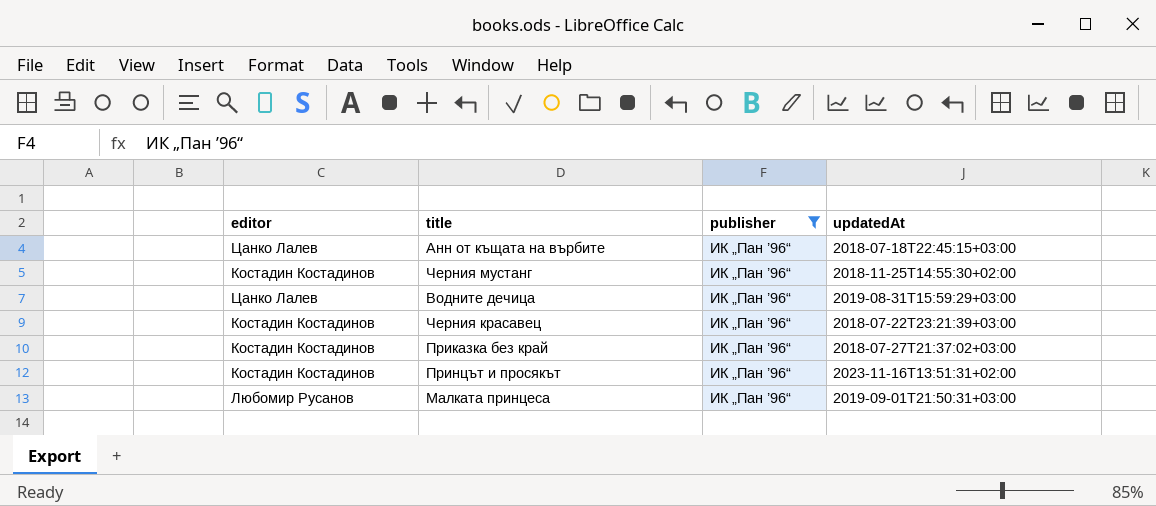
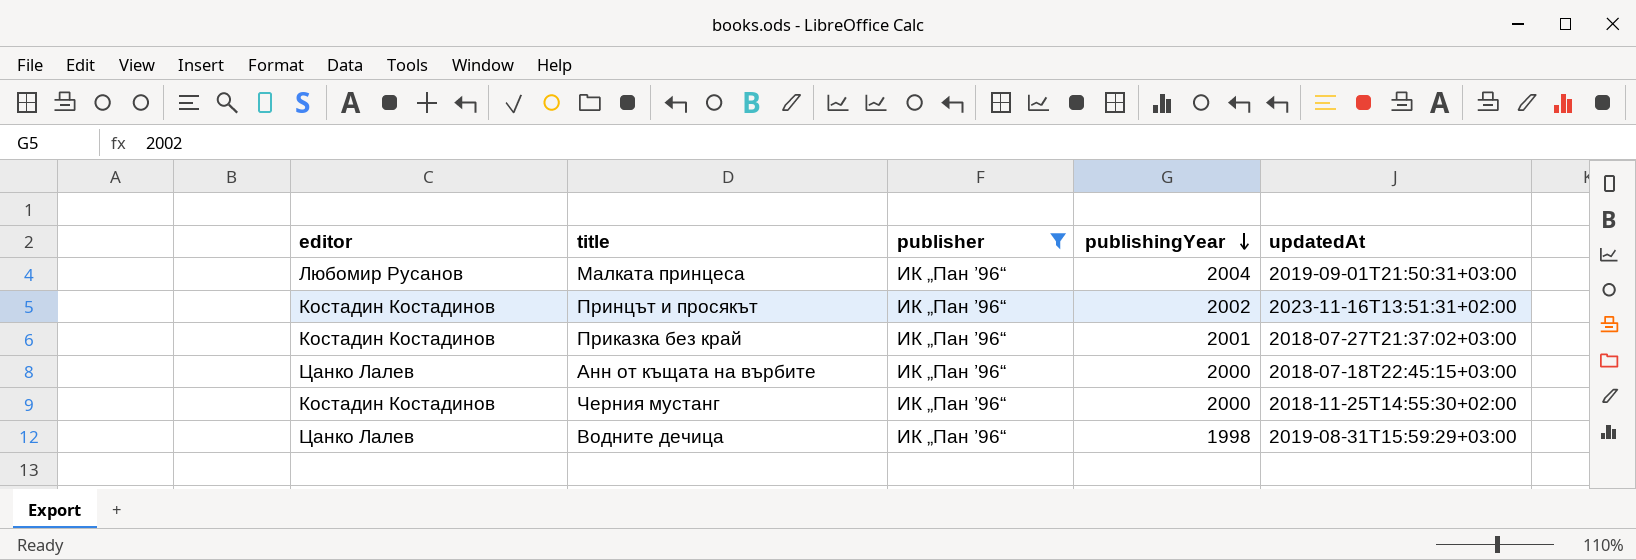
row order: none -> publishingYear descending
column publishingYear | position: none -> 4
row Черния красавец: Костадин Костадинов | ИК „Пан ’96“ | 2018-07-22T23:21:39+03:00 -> none

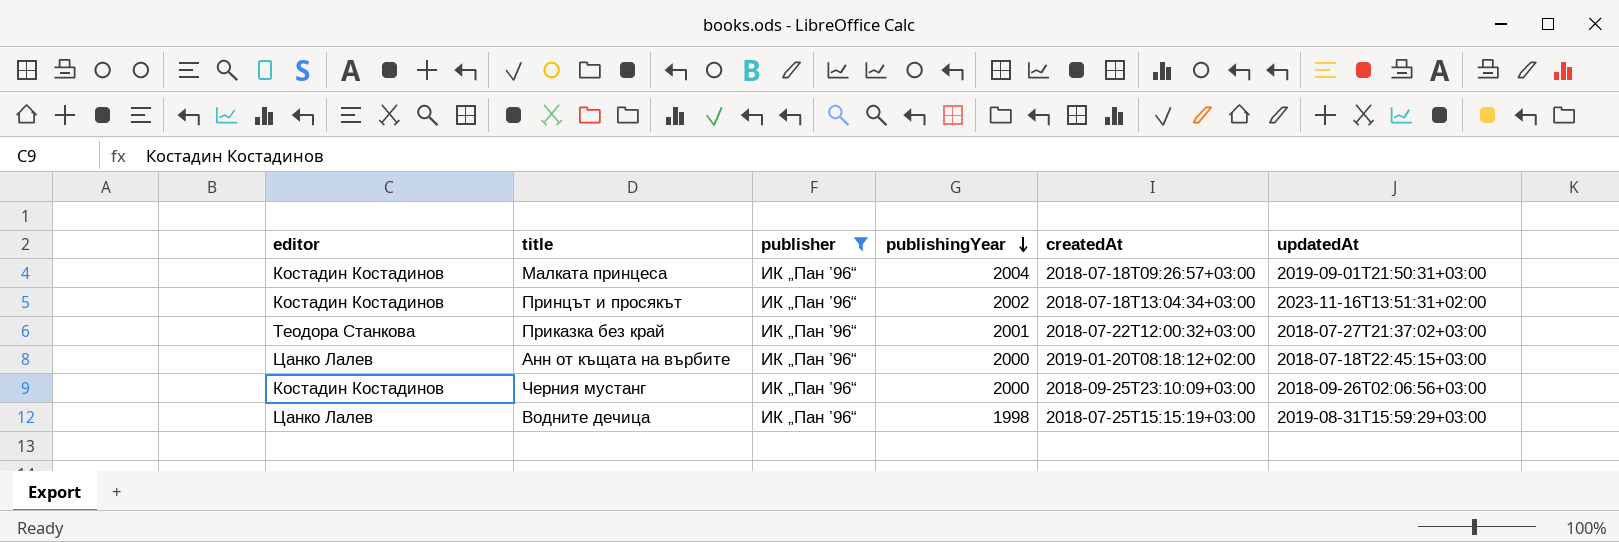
column createdAt | position: none -> 5
Малката принцеса | editor: Любомир Русанов -> Костадин Костадинов
Приказка без край | editor: Костадин Костадинов -> Теодора Станкова
Черния мустанг | updatedAt: 2018-11-25T14:55:30+02:00 -> 2018-09-26T02:06:56+03:00

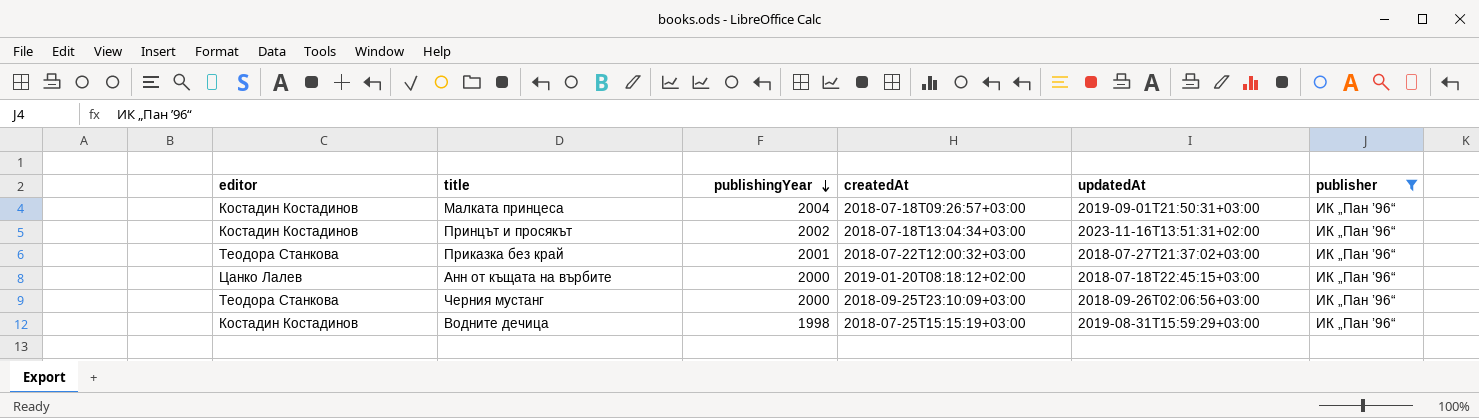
column publisher | position: 3 -> 6
Черния мустанг | editor: Костадин Костадинов -> Теодора Станкова
Водните дечица | editor: Цанко Лалев -> Костадин Костадинов

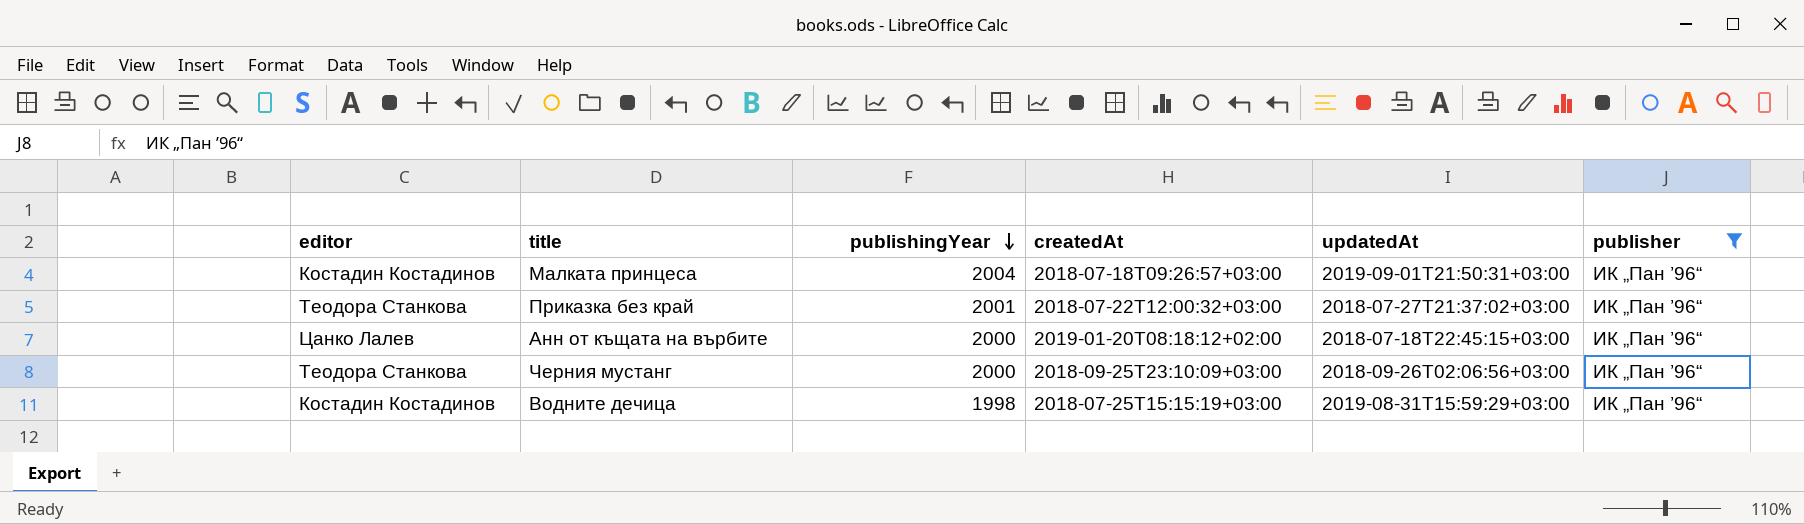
row Принцът и просякът: Костадин Костадинов | 2002 | 2018-07-18T13:04:34+03:00 | 2023-11-16T13:51:31+02:00 | ИК „Пан ’96“ -> none

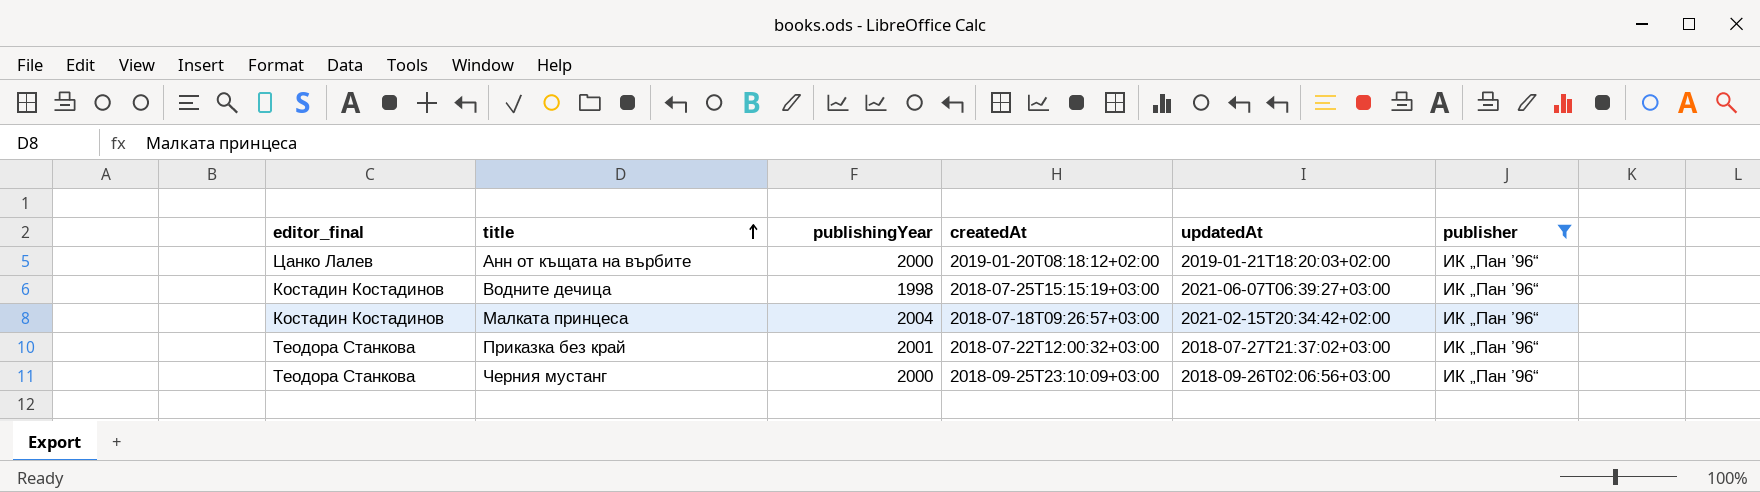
row order: publishingYear descending -> title ascending
column name: editor -> editor_final
Анн от къщата на върбите | updatedAt: 2018-07-18T22:45:15+03:00 -> 2019-01-21T18:20:03+02:00
Водните дечица | updatedAt: 2019-08-31T15:59:29+03:00 -> 2021-06-07T06:39:27+03:00
Малката принцеса | updatedAt: 2019-09-01T21:50:31+03:00 -> 2021-02-15T20:34:42+02:00

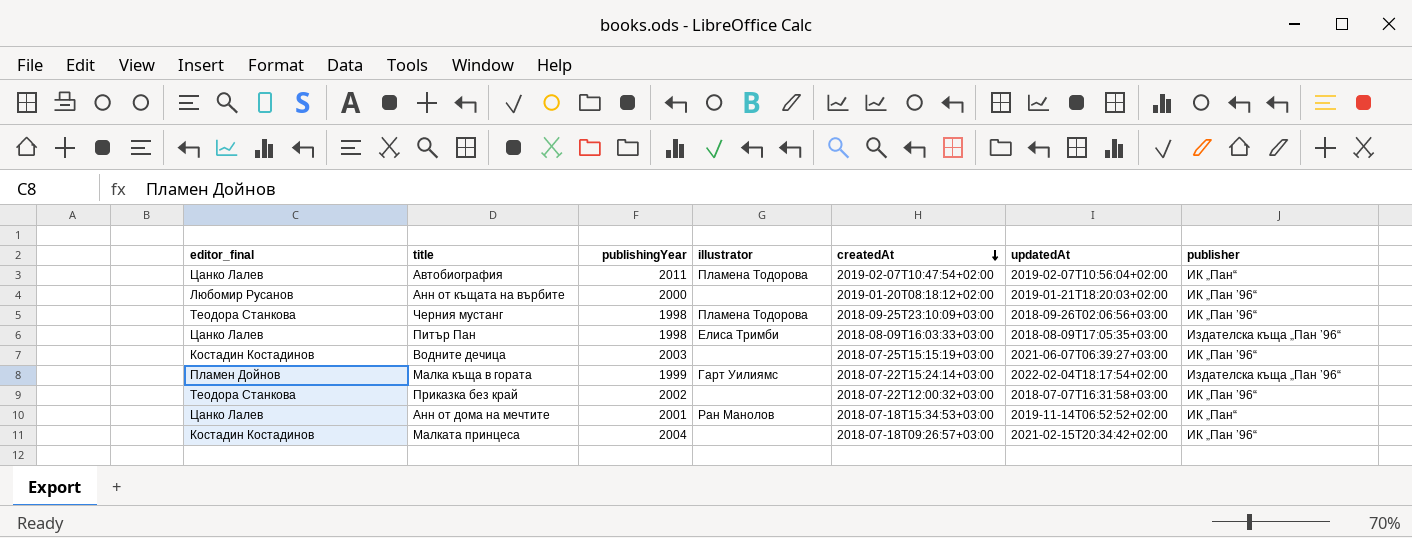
filter: publisher = ИК „Пан ’96“ -> none
row order: title ascending -> createdAt descending
column illustrator | position: none -> 4
Анн от къщата на върбите | editor_final: Цанко Лалев -> Любомир Русанов
Черния мустанг | publishingYear: 2000 -> 1998
Водните дечица | publishingYear: 1998 -> 2003
Приказка без край | publishingYear: 2001 -> 2002
Приказка без край | updatedAt: 2018-07-27T21:37:02+03:00 -> 2018-07-07T16:31:58+03:00

